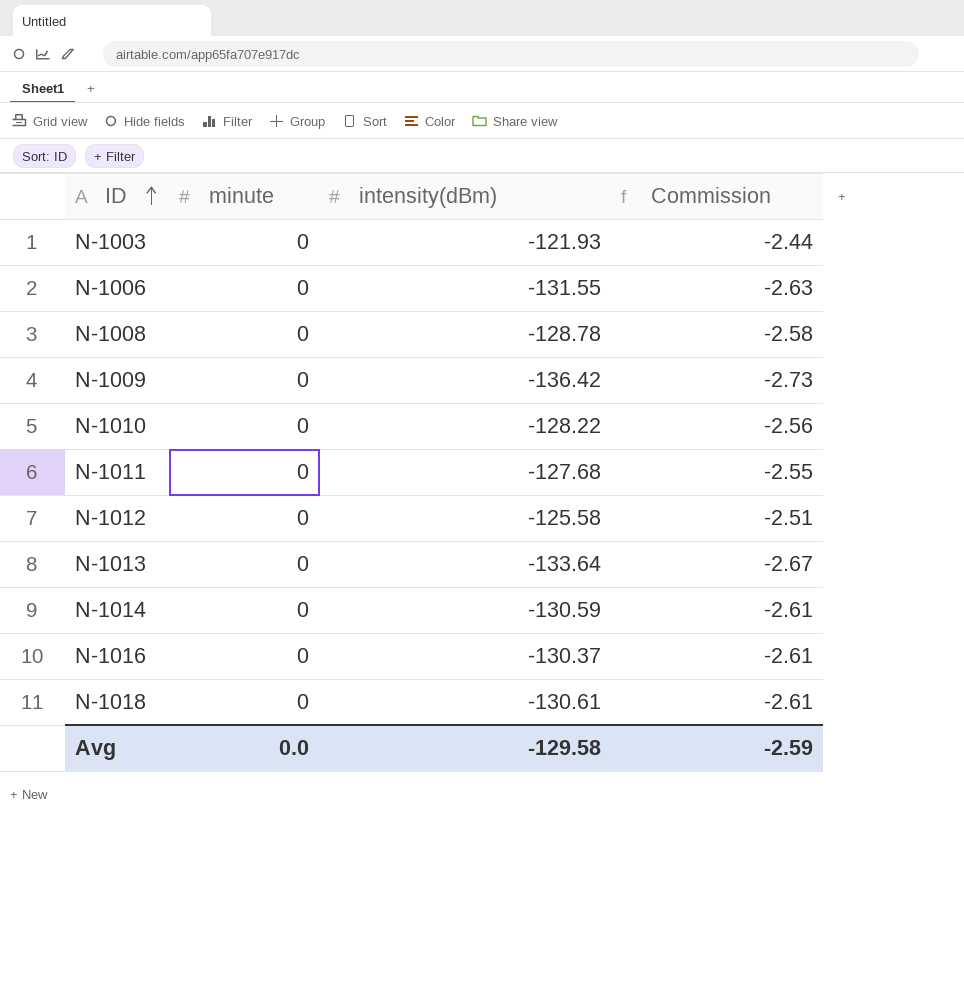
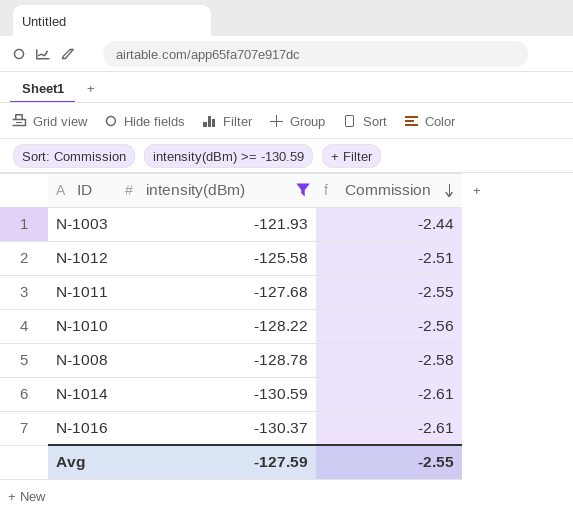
filter: none -> intensity(dBm) >= -130.59
row order: ID ascending -> Commission descending
column minute | position: 2 -> none
Avg | intensity(dBm): -129.58 -> -127.59
Avg | Commission: -2.59 -> -2.55

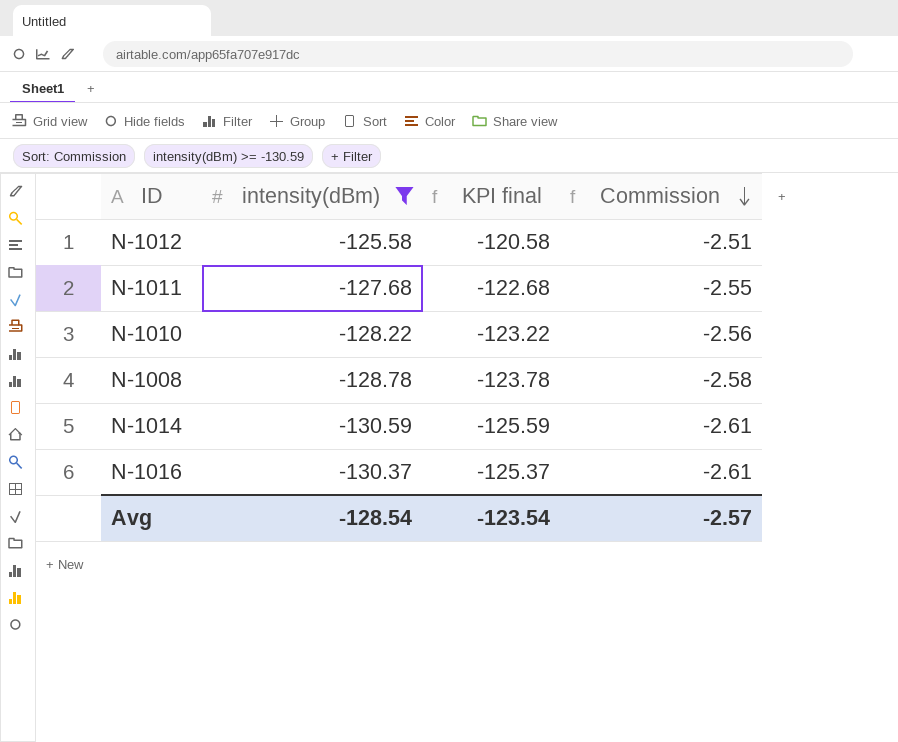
column KPI final | formula: none -> [intensity(dBm)] + 5
row N-1003: -121.93 | -2.44 -> none
Avg | intensity(dBm): -127.59 -> -128.54
Avg | Commission: -2.55 -> -2.57

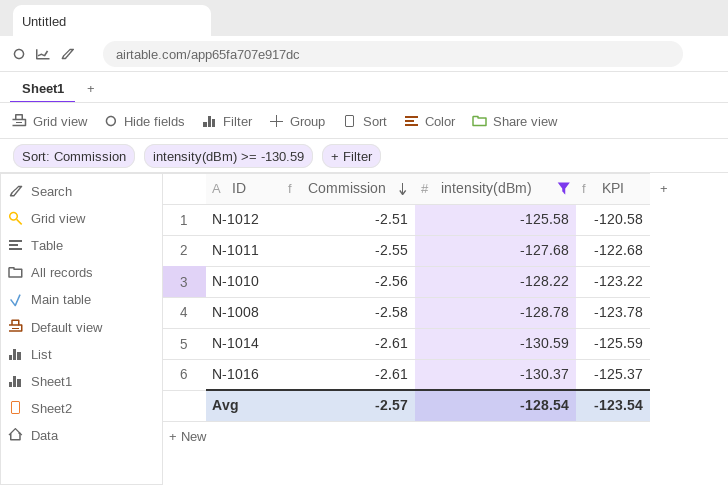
column Commission | position: 4 -> 2
column name: KPI final -> KPI

